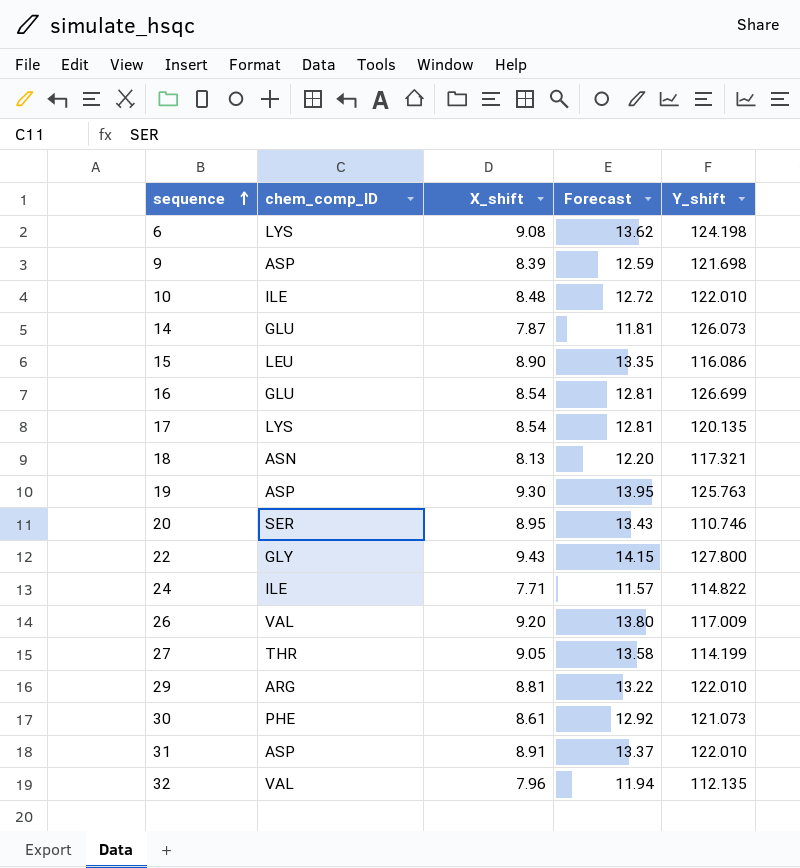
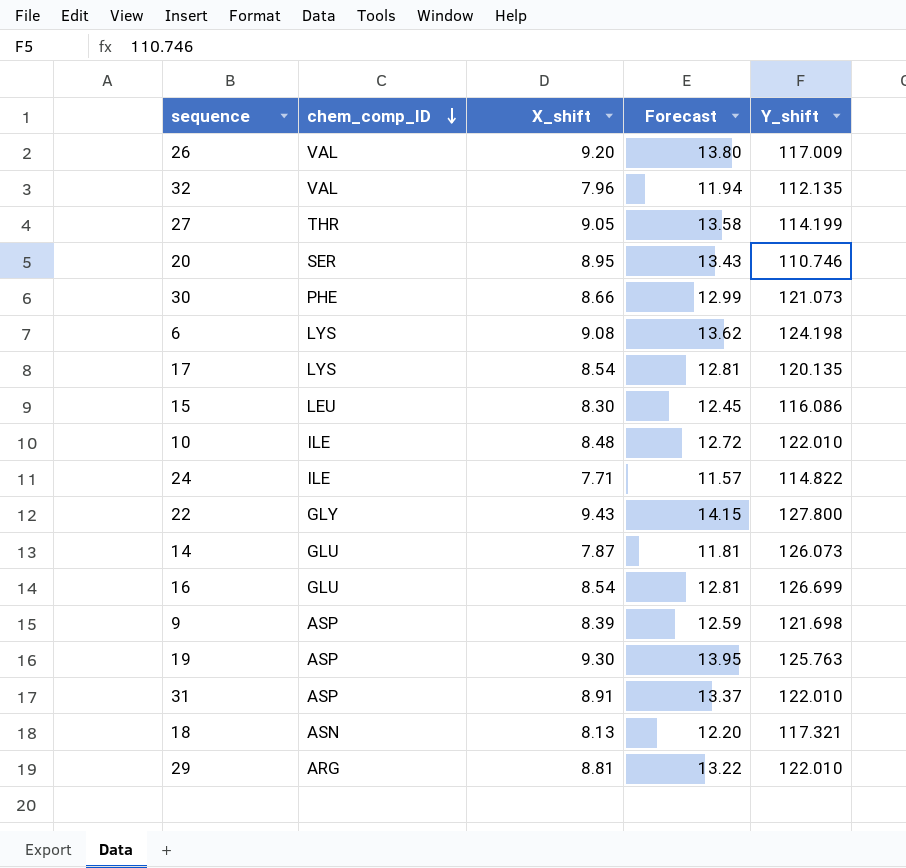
row order: sequence ascending -> chem_comp_ID descending
30 | X_shift: 8.61 -> 8.66
30 | Forecast: 12.92 -> 12.99
15 | X_shift: 8.90 -> 8.30
15 | Forecast: 13.35 -> 12.45

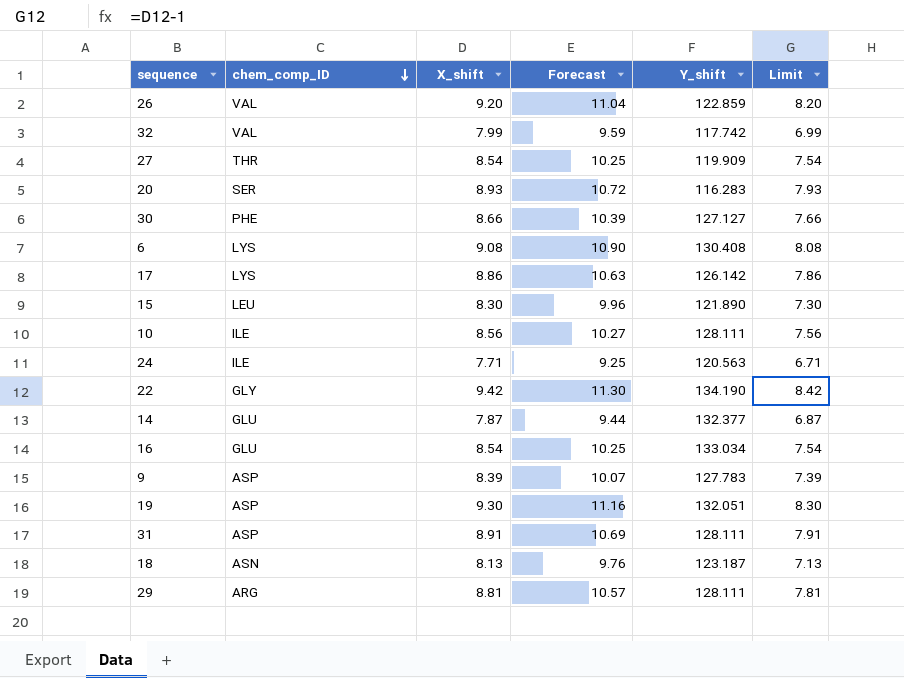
column Forecast | formula: [X_shift] * 1.5 -> [X_shift] * 1.2
column Limit | formula: none -> [X_shift] - 1
26 | Y_shift: 117.009 -> 122.859
32 | X_shift: 7.96 -> 7.99
32 | Y_shift: 112.135 -> 117.742
27 | X_shift: 9.05 -> 8.54
27 | Y_shift: 114.199 -> 119.909
20 | X_shift: 8.95 -> 8.93
20 | Y_shift: 110.746 -> 116.283
30 | Y_shift: 121.073 -> 127.127
6 | Y_shift: 124.198 -> 130.408
17 | X_shift: 8.54 -> 8.86
17 | Y_shift: 120.135 -> 126.142
15 | Y_shift: 116.086 -> 121.890
10 | X_shift: 8.48 -> 8.56
10 | Y_shift: 122.010 -> 128.111
24 | Y_shift: 114.822 -> 120.563
22 | X_shift: 9.43 -> 9.42
22 | Y_shift: 127.800 -> 134.190
14 | Y_shift: 126.073 -> 132.377
16 | Y_shift: 126.699 -> 133.034
9 | Y_shift: 121.698 -> 127.783
19 | Y_shift: 125.763 -> 132.051
31 | Y_shift: 122.010 -> 128.111
18 | Y_shift: 117.321 -> 123.187
29 | Y_shift: 122.010 -> 128.111

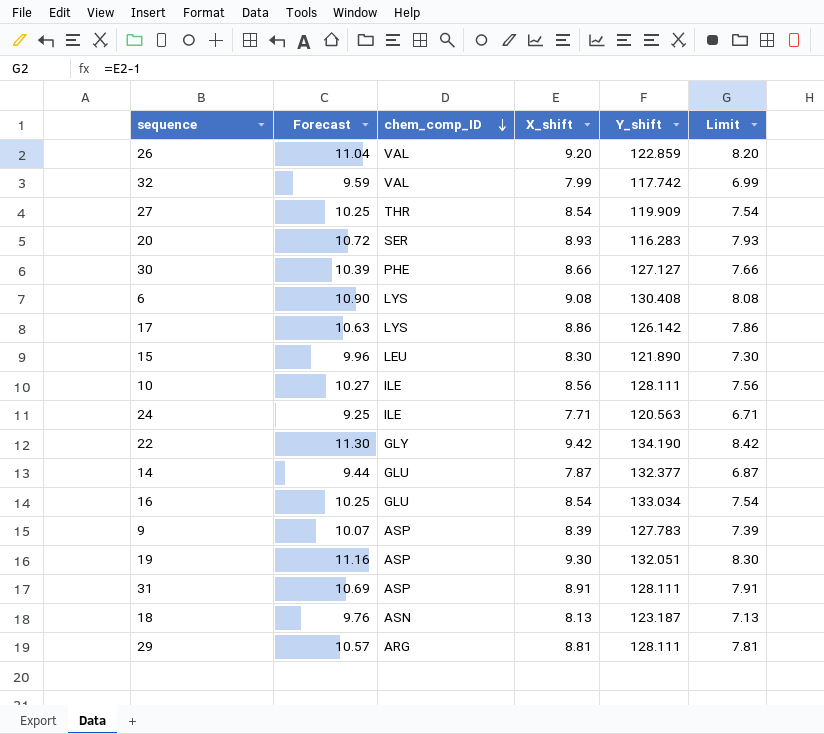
column Forecast | position: 4 -> 2

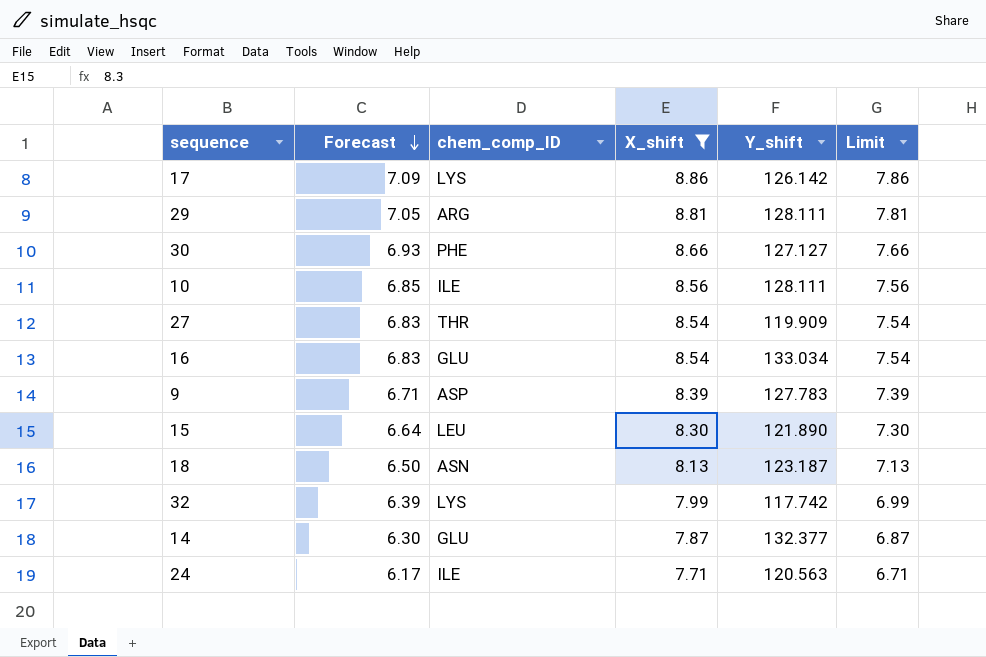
filter: none -> X_shift <= 8.86
row order: chem_comp_ID descending -> Forecast descending
column Forecast | formula: [X_shift] * 1.2 -> [X_shift] * 0.8
32 | chem_comp_ID: VAL -> LYS

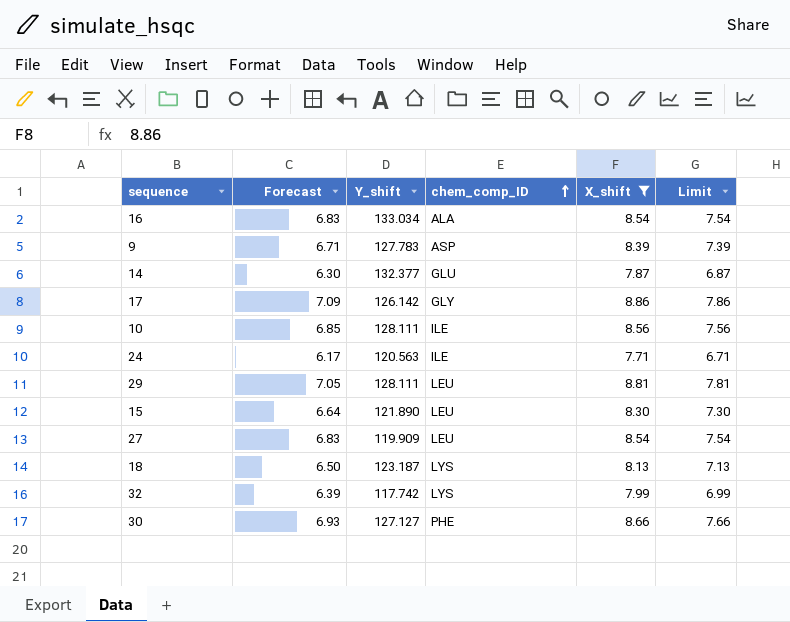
row order: Forecast descending -> chem_comp_ID ascending
column Y_shift | position: 5 -> 3
16 | chem_comp_ID: GLU -> ALA
17 | chem_comp_ID: LYS -> GLY
29 | chem_comp_ID: ARG -> LEU
27 | chem_comp_ID: THR -> LEU
18 | chem_comp_ID: ASN -> LYS

